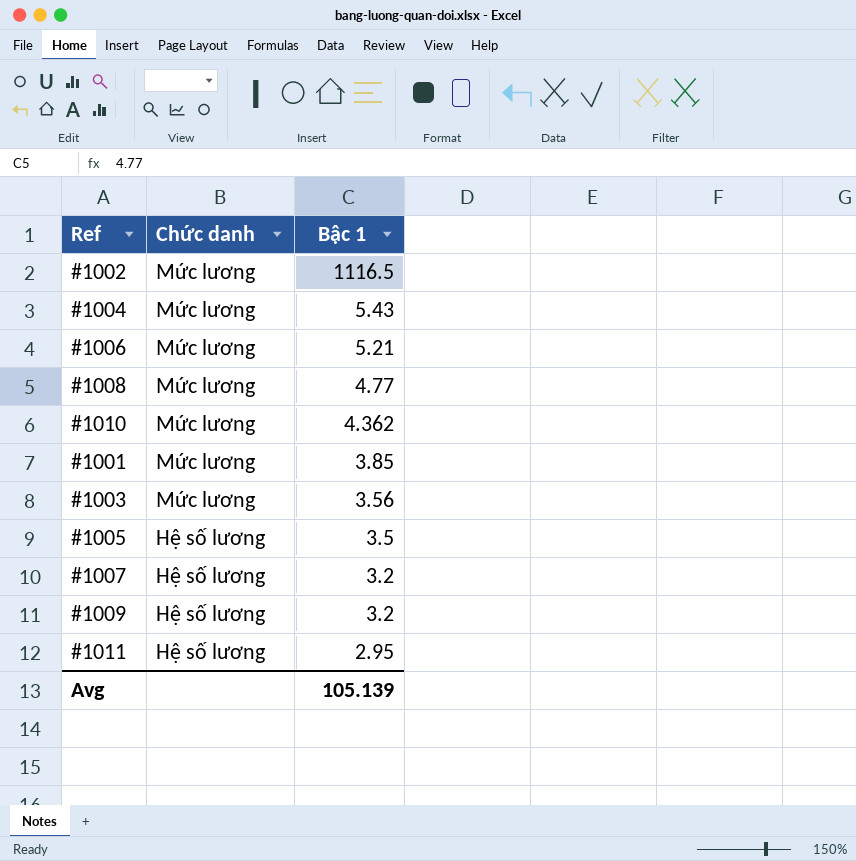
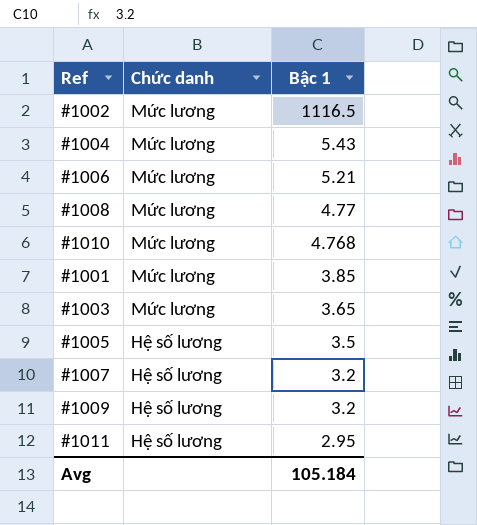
#1010 | Bậc 1: 4.362 -> 4.768
#1003 | Bậc 1: 3.56 -> 3.65
Avg | Bậc 1: 105.139 -> 105.184

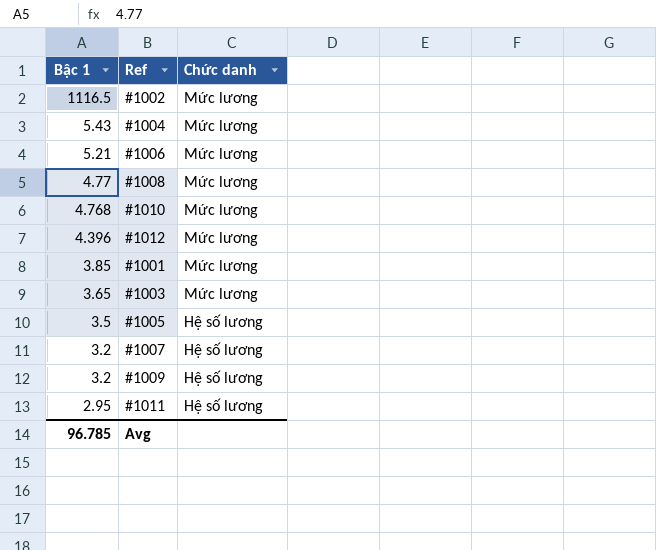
column Bậc 1 | position: 3 -> 1
row #1012: none -> 4.396 | Mức lương
Avg | Bậc 1: 105.184 -> 96.785

